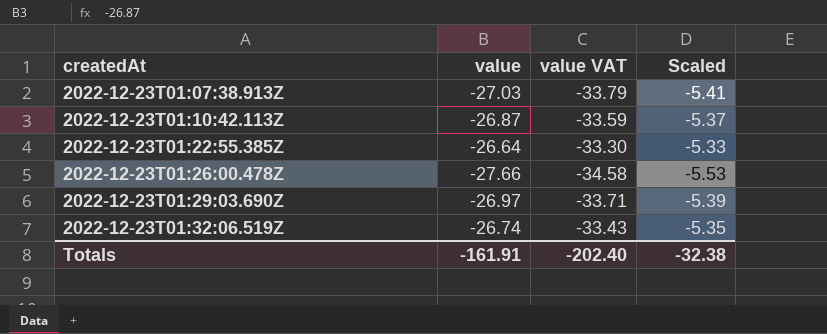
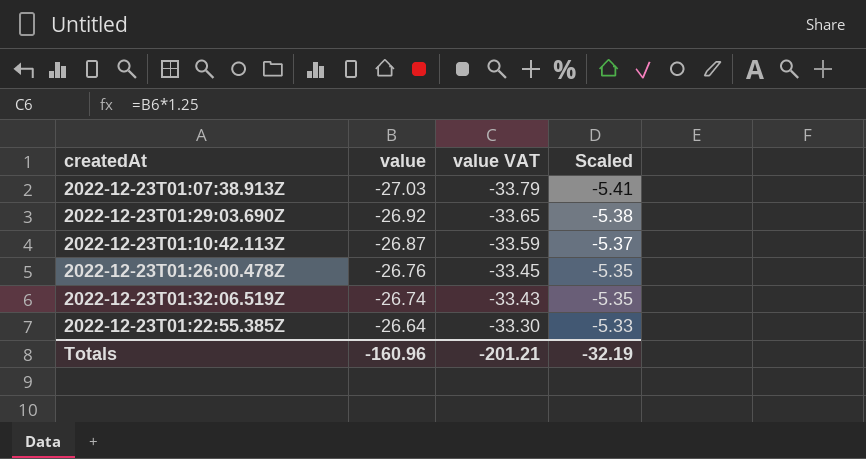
row order: createdAt ascending -> value ascending
2022-12-23T01:29:03.690Z | value: -26.97 -> -26.92
2022-12-23T01:29:03.690Z | value VAT: -33.71 -> -33.65
2022-12-23T01:29:03.690Z | Scaled: -5.39 -> -5.38
2022-12-23T01:26:00.478Z | value: -27.66 -> -26.76
2022-12-23T01:26:00.478Z | value VAT: -34.58 -> -33.45
2022-12-23T01:26:00.478Z | Scaled: -5.53 -> -5.35
Totals | value: -161.91 -> -160.96
Totals | value VAT: -202.40 -> -201.21
Totals | Scaled: -32.38 -> -32.19

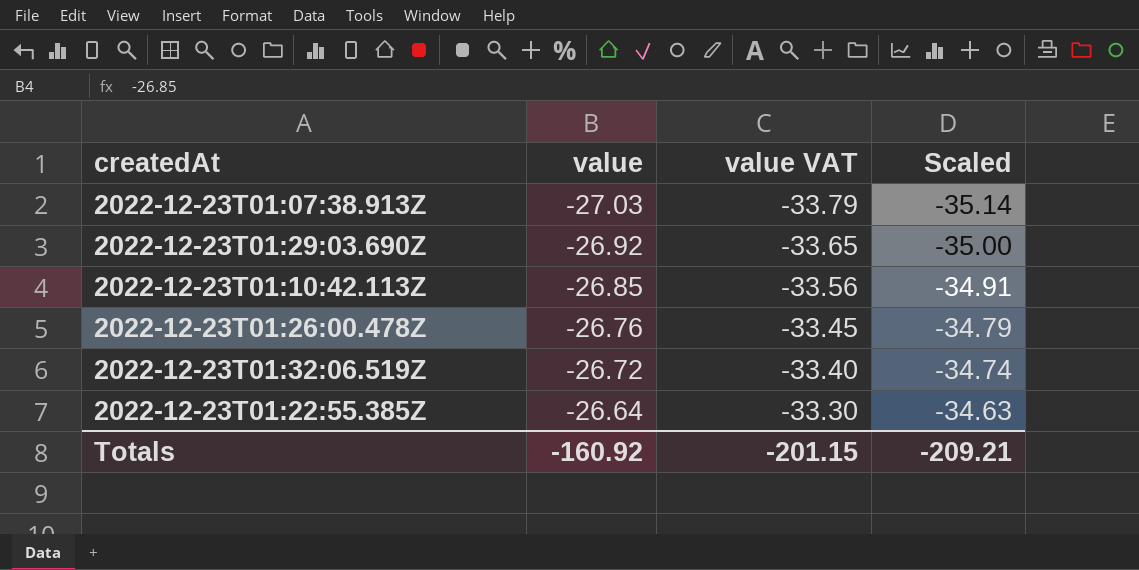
column Scaled | formula: [value] * 0.2 -> [value] * 1.3
2022-12-23T01:10:42.113Z | value: -26.87 -> -26.85
2022-12-23T01:10:42.113Z | value VAT: -33.59 -> -33.56
2022-12-23T01:32:06.519Z | value: -26.74 -> -26.72
2022-12-23T01:32:06.519Z | value VAT: -33.43 -> -33.40
Totals | value: -160.96 -> -160.92
Totals | value VAT: -201.21 -> -201.15
Totals | Scaled: -32.19 -> -209.21

